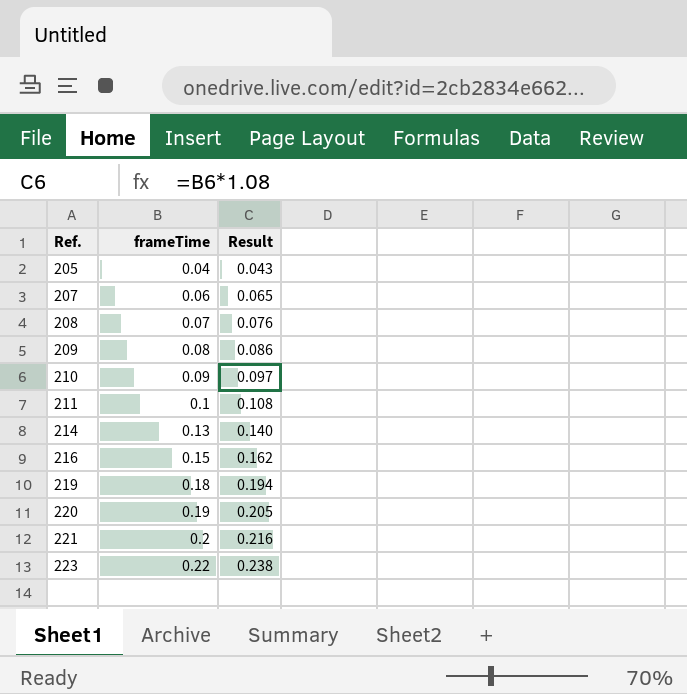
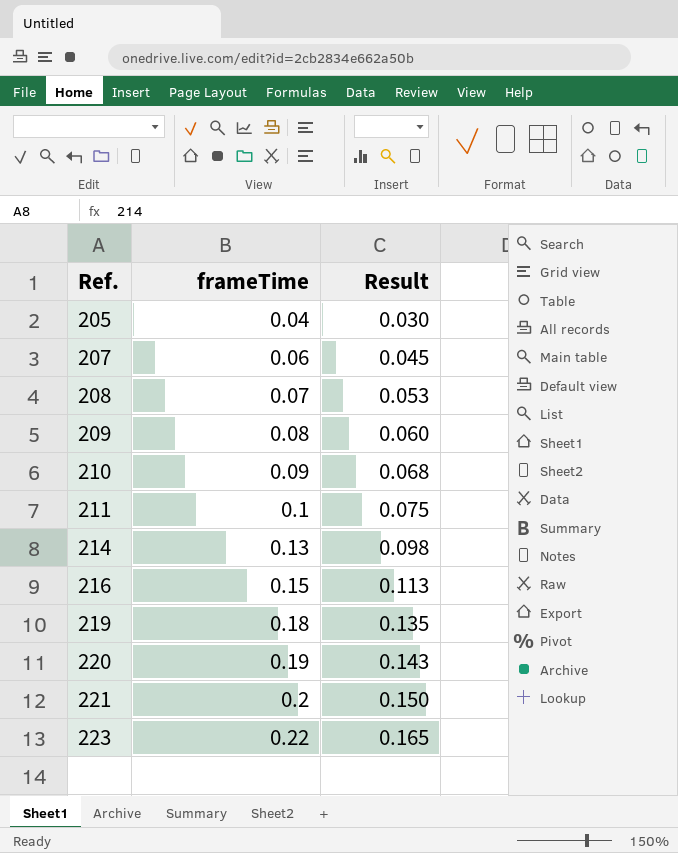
column Result | formula: [frameTime] * 1.08 -> [frameTime] * 0.75

